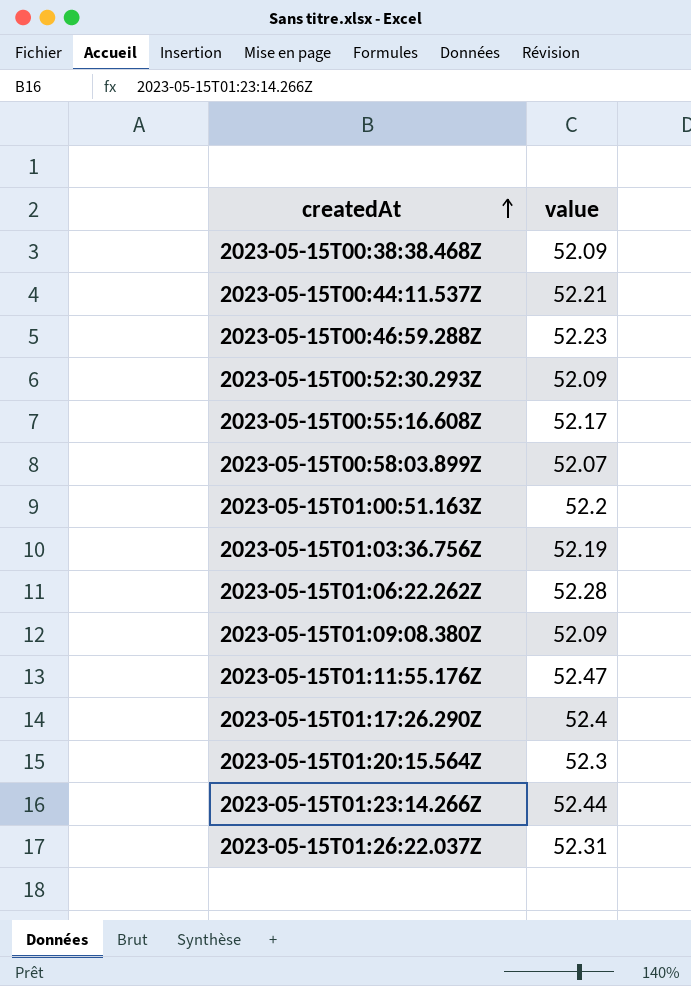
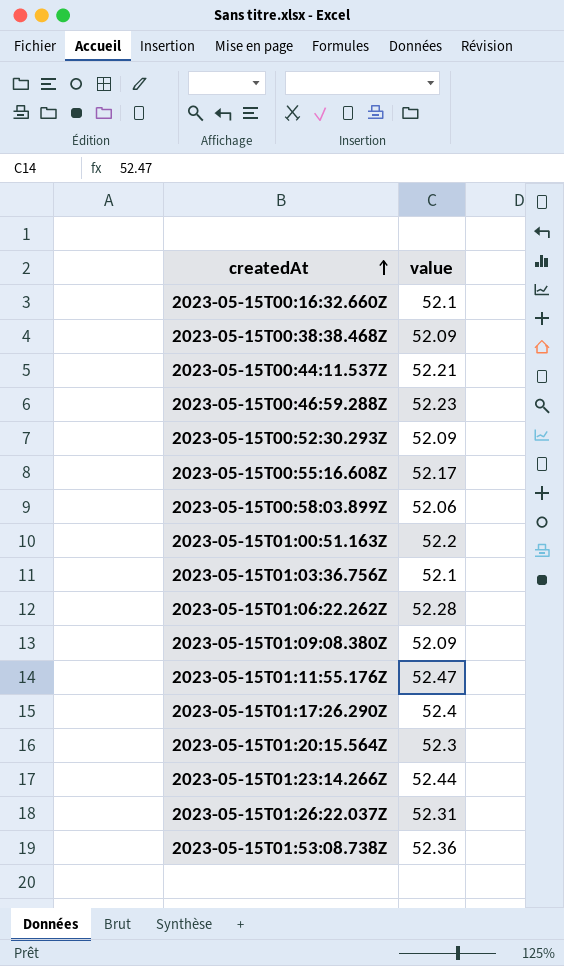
row 2023-05-15T00:16:32.660Z: none -> 52.1
2023-05-15T00:58:03.899Z | value: 52.07 -> 52.06
2023-05-15T01:03:36.756Z | value: 52.19 -> 52.1
row 2023-05-15T01:53:08.738Z: none -> 52.36

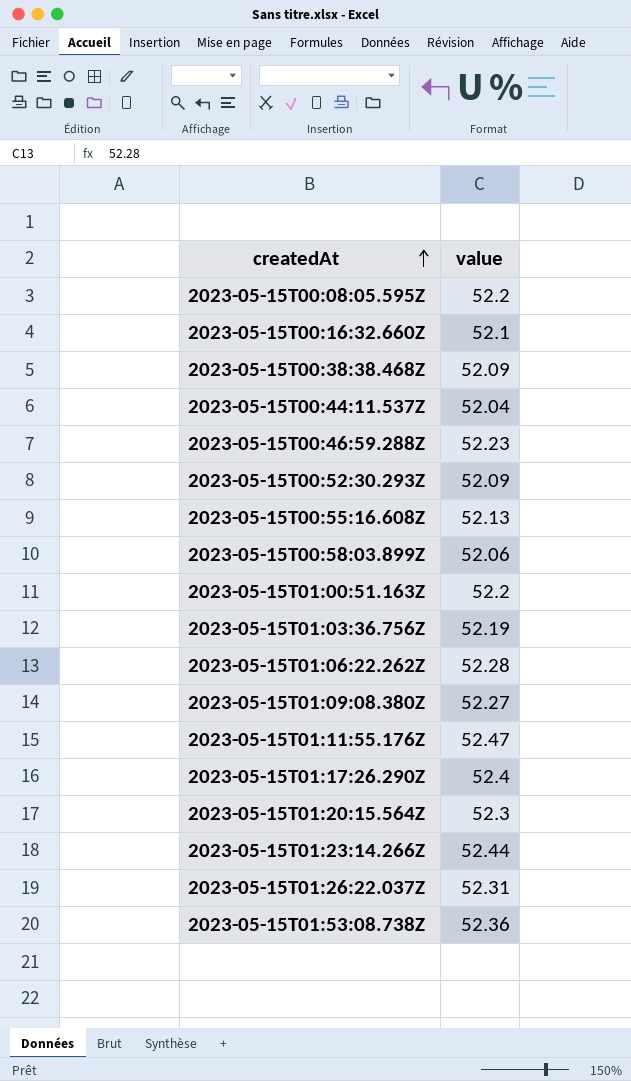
row 2023-05-15T00:08:05.595Z: none -> 52.2
2023-05-15T00:44:11.537Z | value: 52.21 -> 52.04
2023-05-15T00:55:16.608Z | value: 52.17 -> 52.13
2023-05-15T01:03:36.756Z | value: 52.1 -> 52.19
2023-05-15T01:09:08.380Z | value: 52.09 -> 52.27

